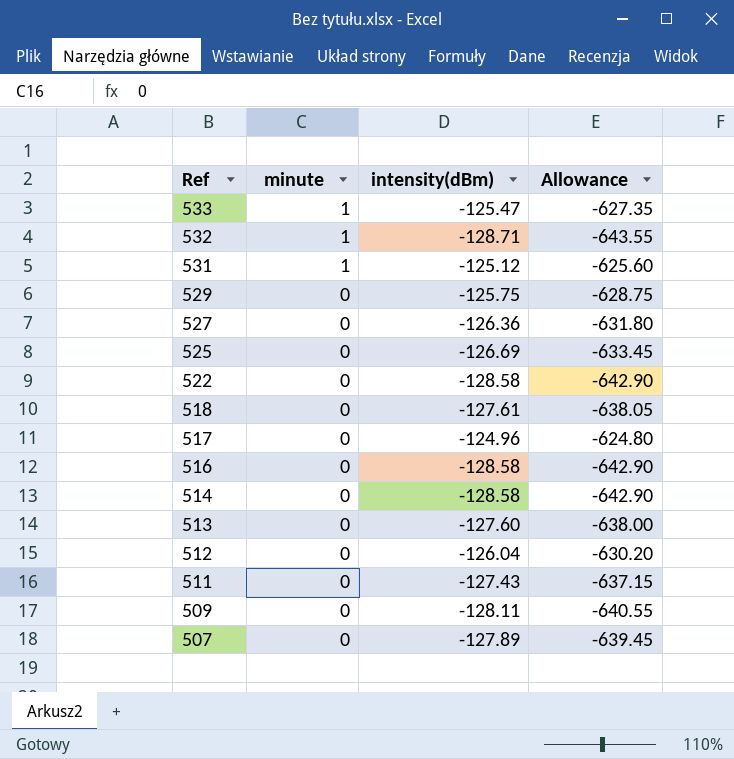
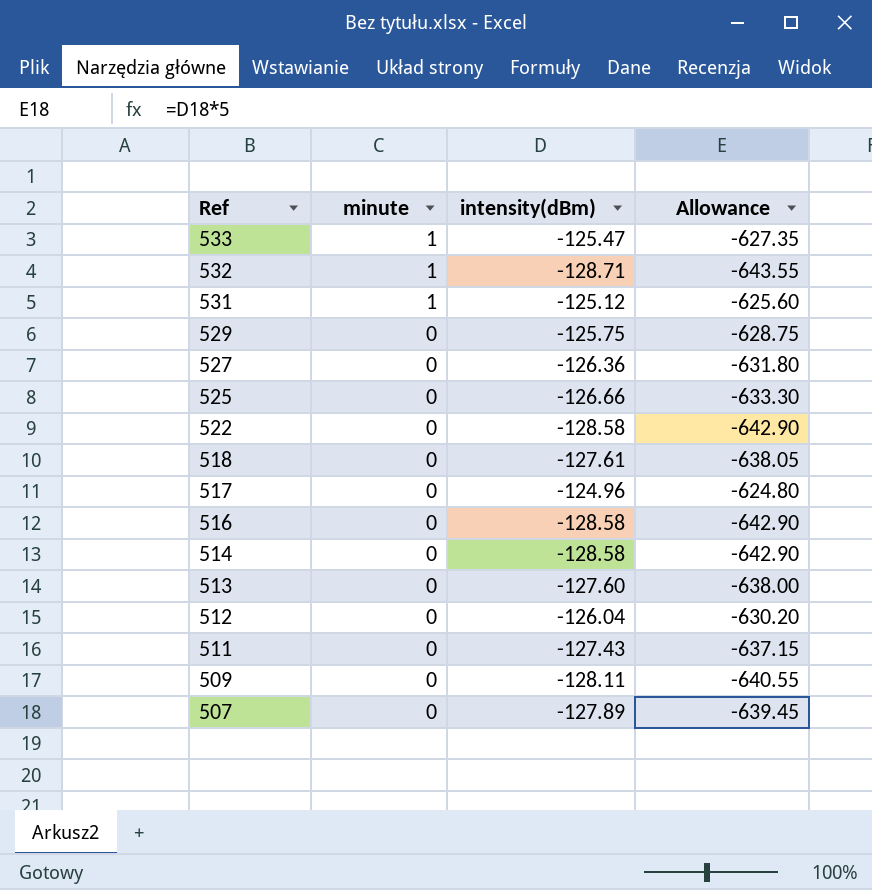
525 | intensity(dBm): -126.69 -> -126.66
525 | Allowance: -633.45 -> -633.30

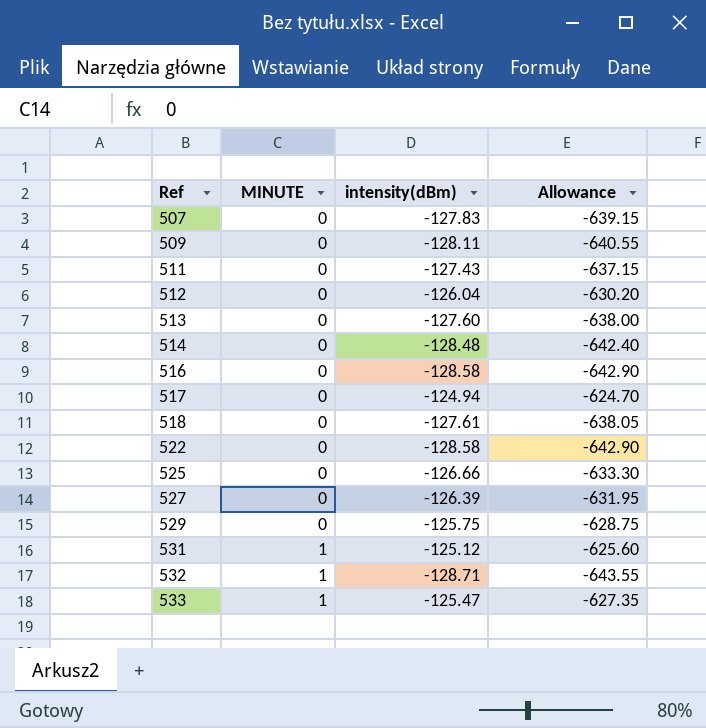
row order: Ref descending -> Ref ascending
column name: minute -> MINUTE
507 | intensity(dBm): -127.89 -> -127.83
507 | Allowance: -639.45 -> -639.15
514 | intensity(dBm): -128.58 -> -128.48
514 | Allowance: -642.90 -> -642.40
517 | intensity(dBm): -124.96 -> -124.94
517 | Allowance: -624.80 -> -624.70
527 | intensity(dBm): -126.36 -> -126.39
527 | Allowance: -631.80 -> -631.95

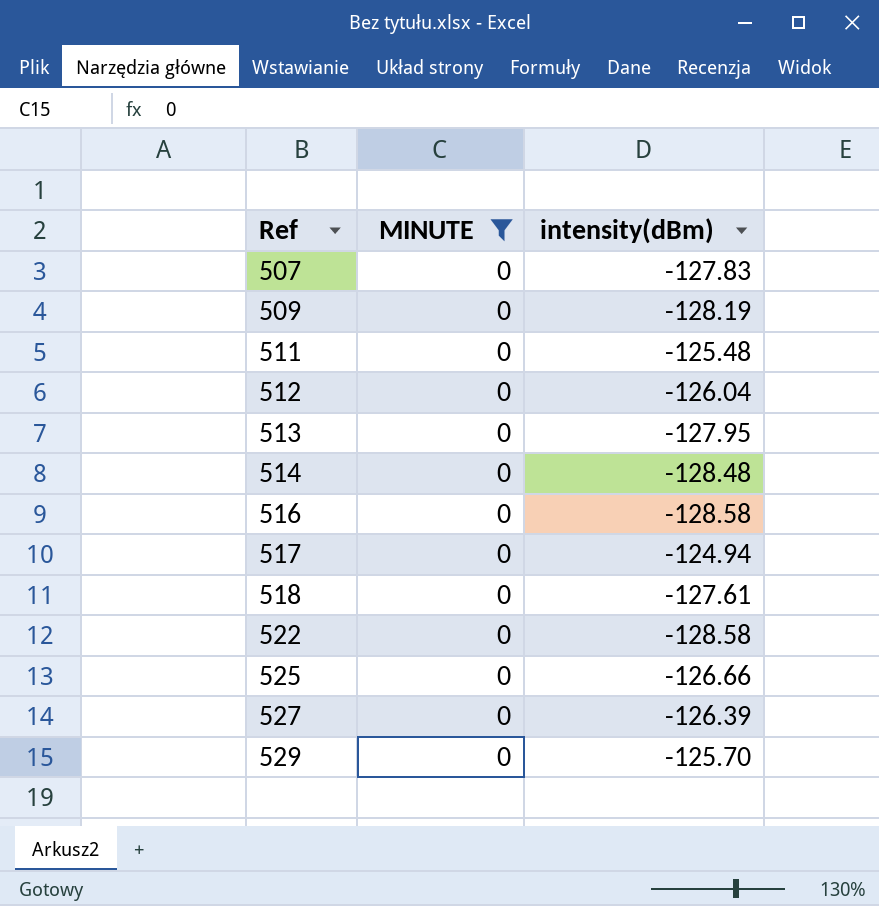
filter: none -> MINUTE = 0
column Allowance | formula: [intensity(dBm)] * 5 -> none
509 | intensity(dBm): -128.11 -> -128.19
511 | intensity(dBm): -127.43 -> -125.48
513 | intensity(dBm): -127.60 -> -127.95
529 | intensity(dBm): -125.75 -> -125.70

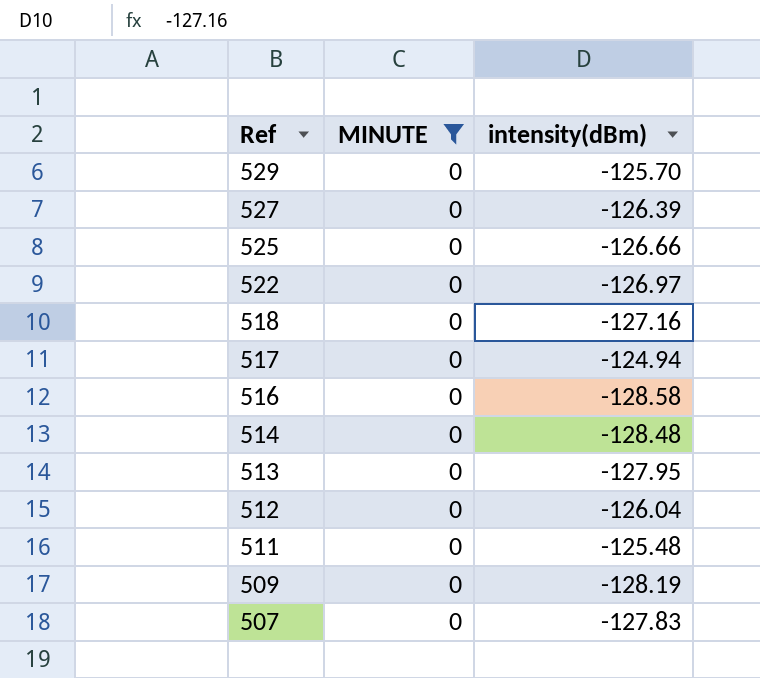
row order: Ref ascending -> Ref descending
522 | intensity(dBm): -128.58 -> -126.97
518 | intensity(dBm): -127.61 -> -127.16

